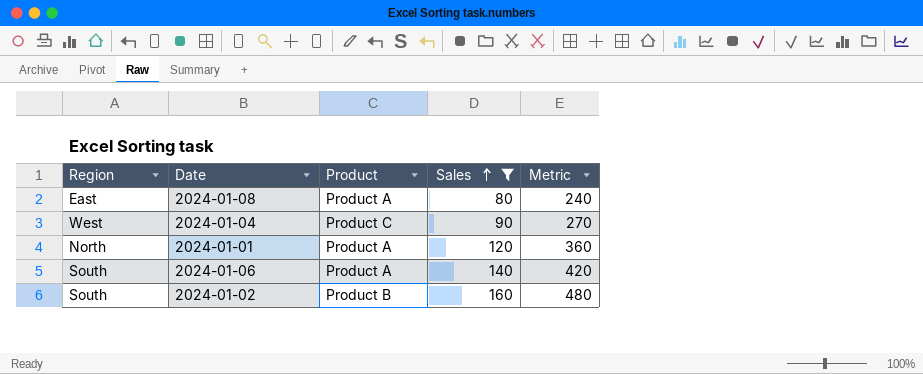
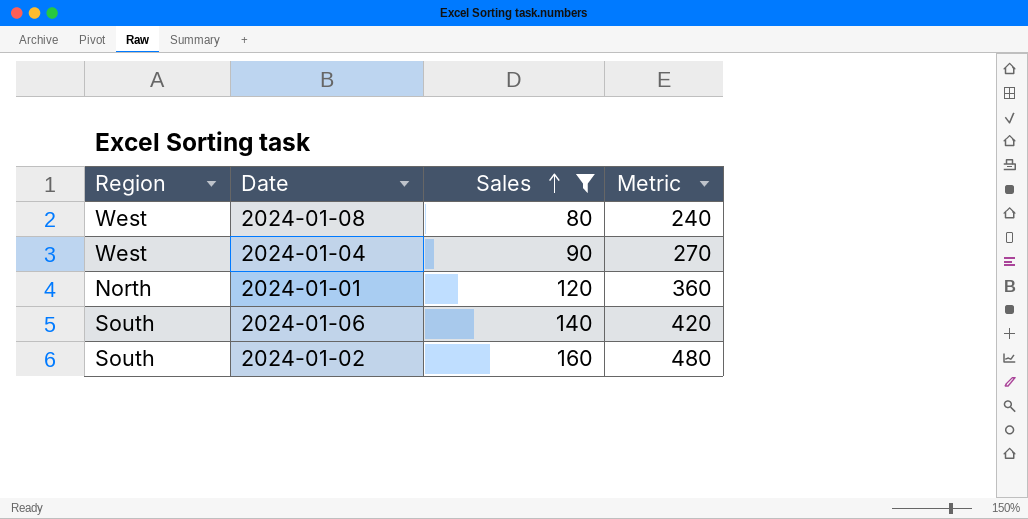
column Product | position: 3 -> none
2024-01-08 | Region: East -> West

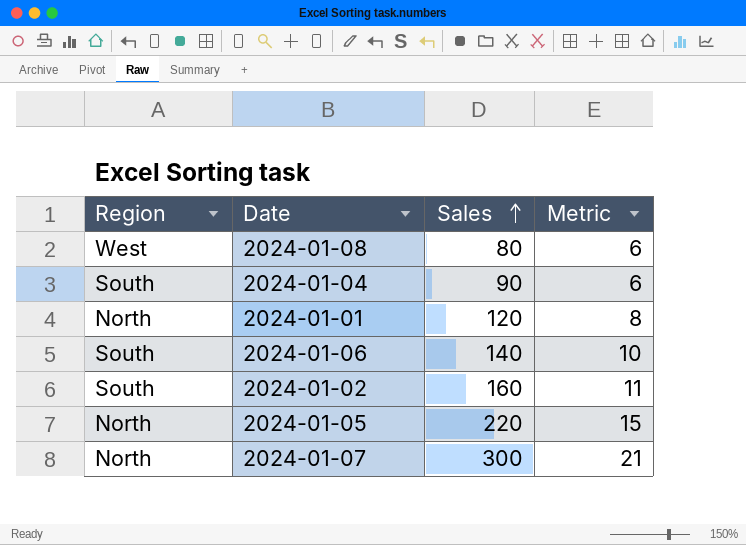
filter: Sales <= 160 -> none
column Metric | formula: [Sales] * 3 -> [Sales] * 0.07
2024-01-04 | Region: West -> South

